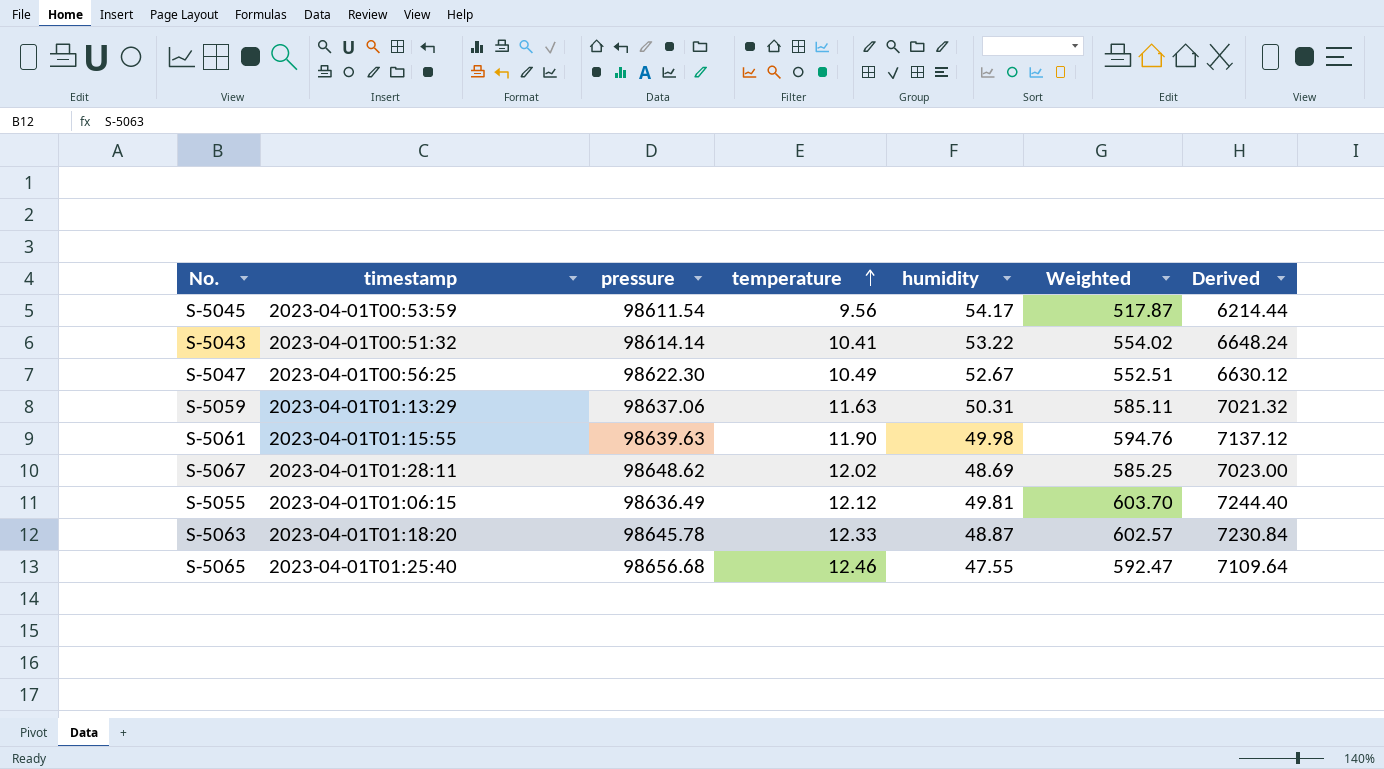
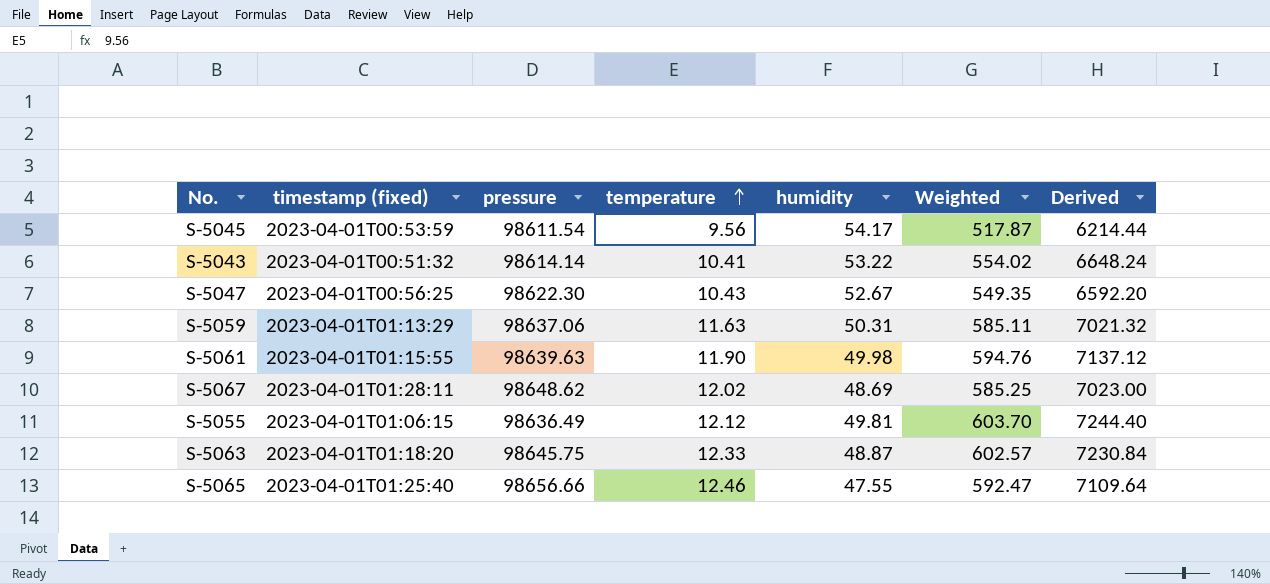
column name: timestamp -> timestamp (fixed)
S-5047 | temperature: 10.49 -> 10.43
S-5047 | Weighted: 552.51 -> 549.35
S-5047 | Derived: 6630.12 -> 6592.20
S-5063 | pressure: 98645.78 -> 98645.75
S-5065 | pressure: 98656.68 -> 98656.66

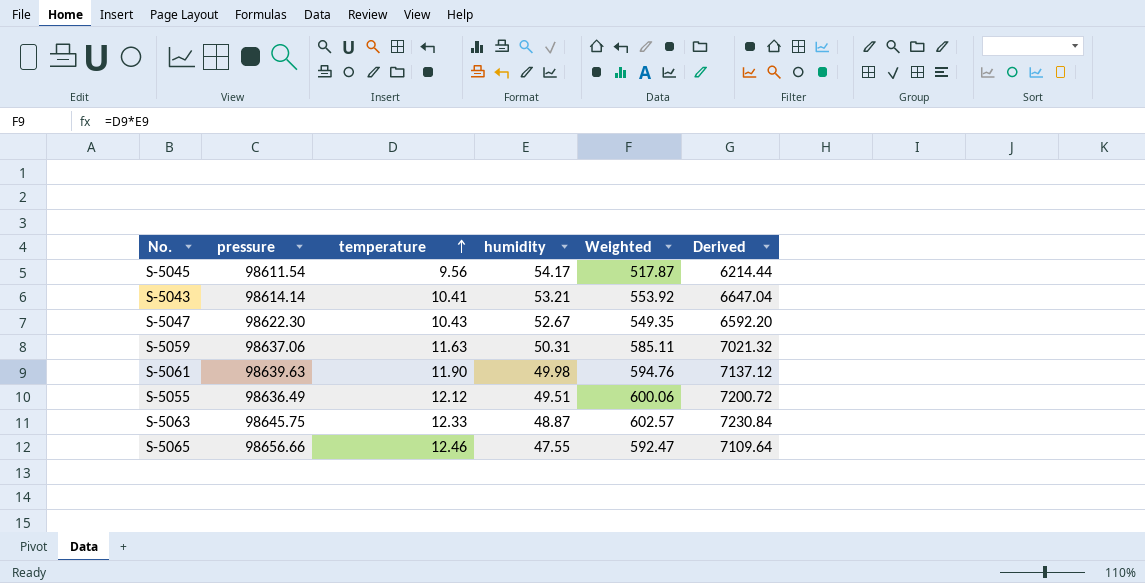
column timestamp (fixed) | position: 2 -> none
row S-5067: 2023-04-01T01:28:11 | 98648.62 | 12.02 | 48.69 | 585.25 | 7023.00 -> none
S-5043 | humidity: 53.22 -> 53.21
S-5043 | Weighted: 554.02 -> 553.92
S-5043 | Derived: 6648.24 -> 6647.04
S-5055 | humidity: 49.81 -> 49.51
S-5055 | Weighted: 603.70 -> 600.06
S-5055 | Derived: 7244.40 -> 7200.72

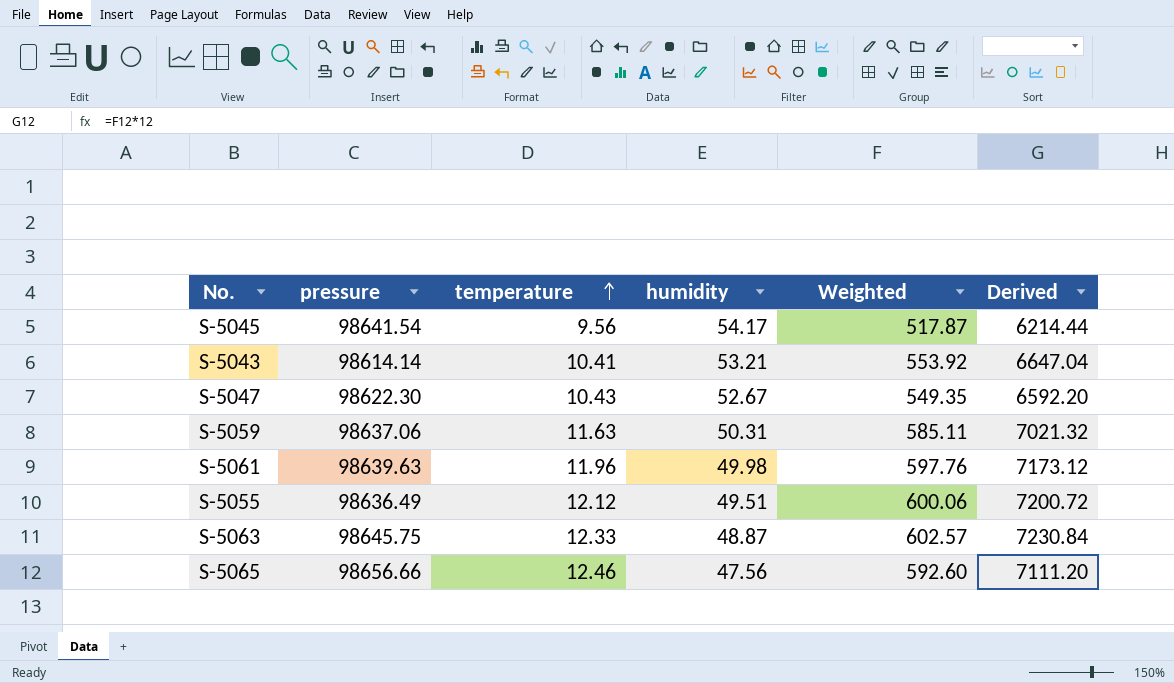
S-5045 | pressure: 98611.54 -> 98641.54
S-5061 | temperature: 11.90 -> 11.96
S-5061 | Weighted: 594.76 -> 597.76
S-5061 | Derived: 7137.12 -> 7173.12
S-5065 | humidity: 47.55 -> 47.56
S-5065 | Weighted: 592.47 -> 592.60
S-5065 | Derived: 7109.64 -> 7111.20

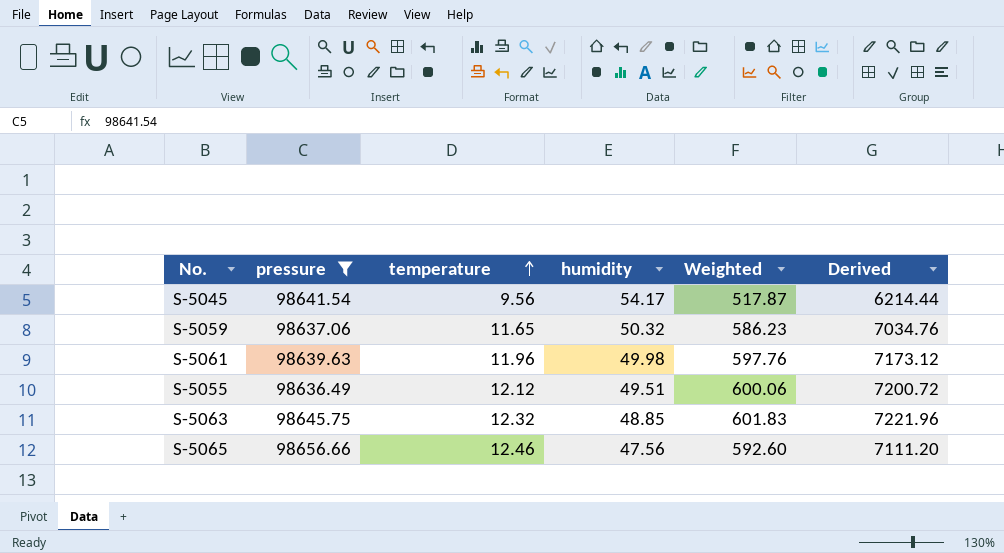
filter: none -> pressure >= 98636.49
S-5059 | temperature: 11.63 -> 11.65
S-5059 | humidity: 50.31 -> 50.32
S-5059 | Weighted: 585.11 -> 586.23
S-5059 | Derived: 7021.32 -> 7034.76
S-5063 | temperature: 12.33 -> 12.32
S-5063 | humidity: 48.87 -> 48.85
S-5063 | Weighted: 602.57 -> 601.83
S-5063 | Derived: 7230.84 -> 7221.96

